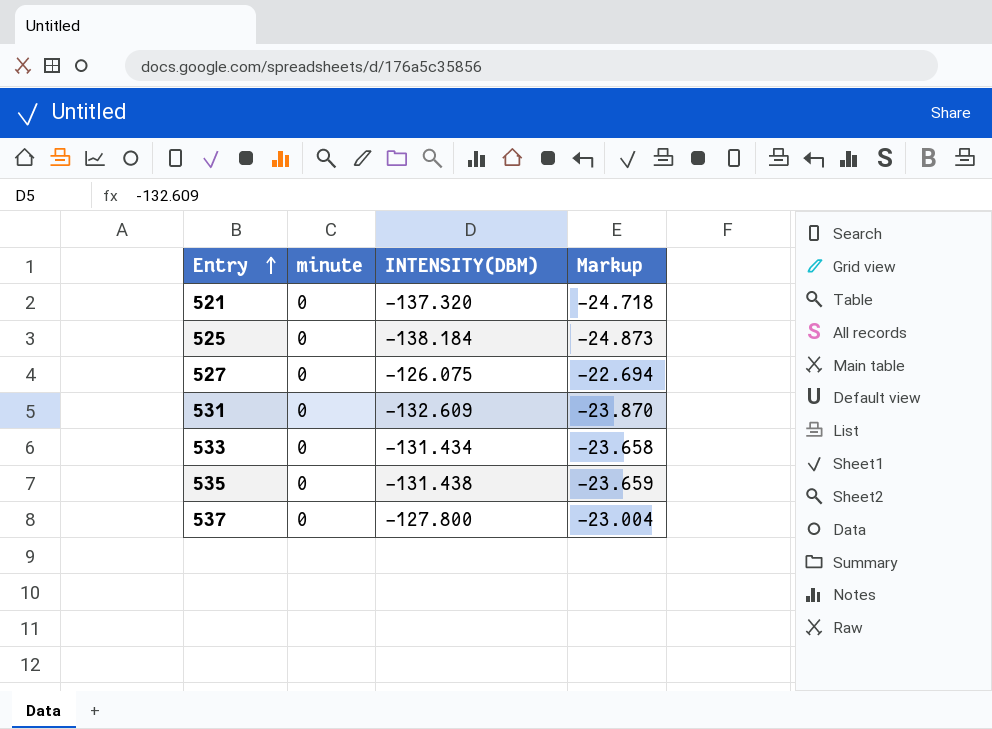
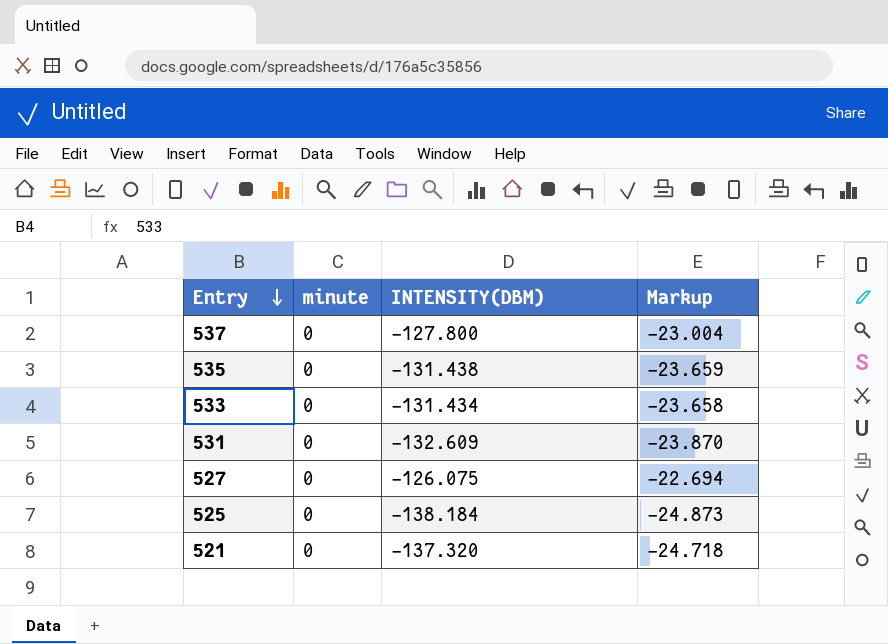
row order: Entry ascending -> Entry descending

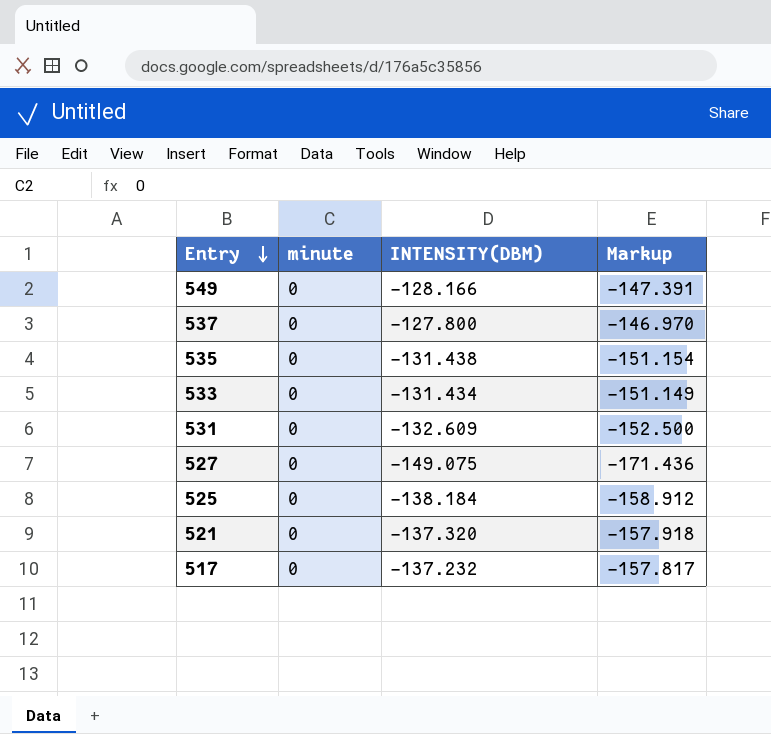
column Markup | formula: [INTENSITY(DBM)] * 0.18 -> [INTENSITY(DBM)] * 1.15
row 549: none -> 0 | -128.166 | -147.391
527 | INTENSITY(DBM): -126.075 -> -149.075
row 517: none -> 0 | -137.232 | -157.817

